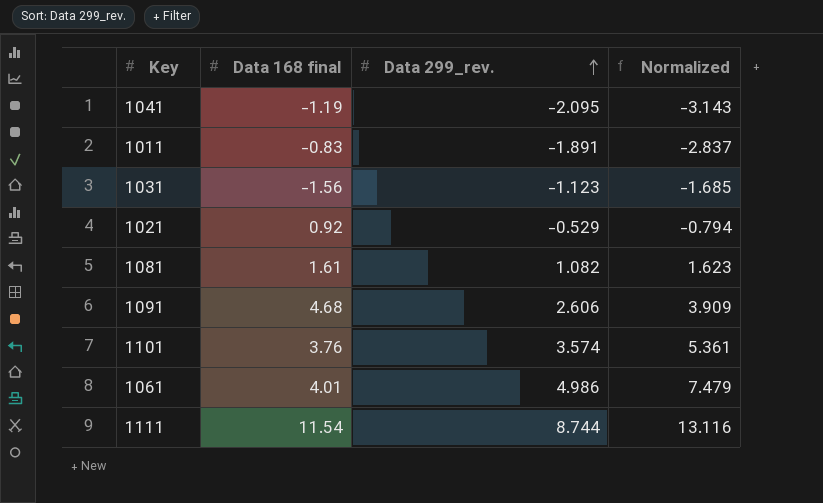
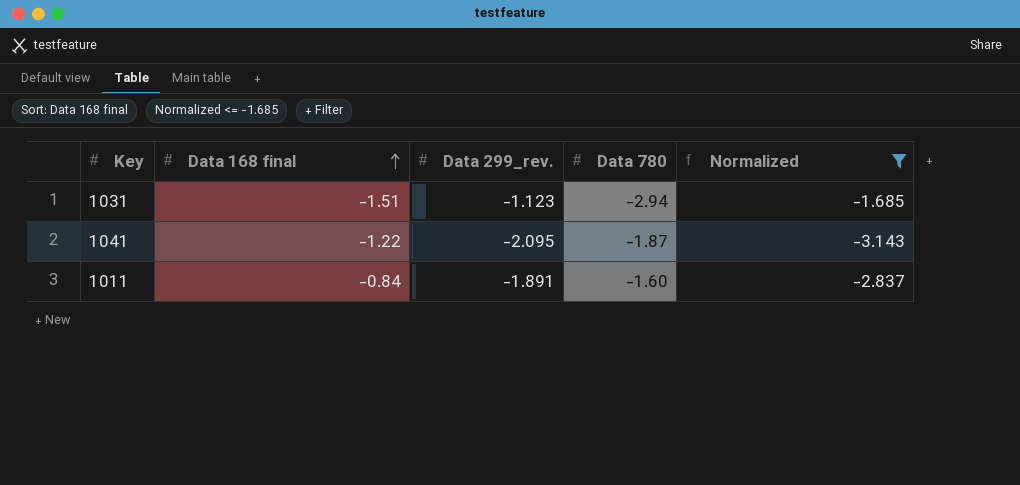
filter: none -> Normalized <= -1.685
row order: Data 299_rev. ascending -> Data 168 final ascending
column Data 780 | position: none -> 4
1031 | Data 168 final: -1.56 -> -1.51
1041 | Data 168 final: -1.19 -> -1.22
1011 | Data 168 final: -0.83 -> -0.84

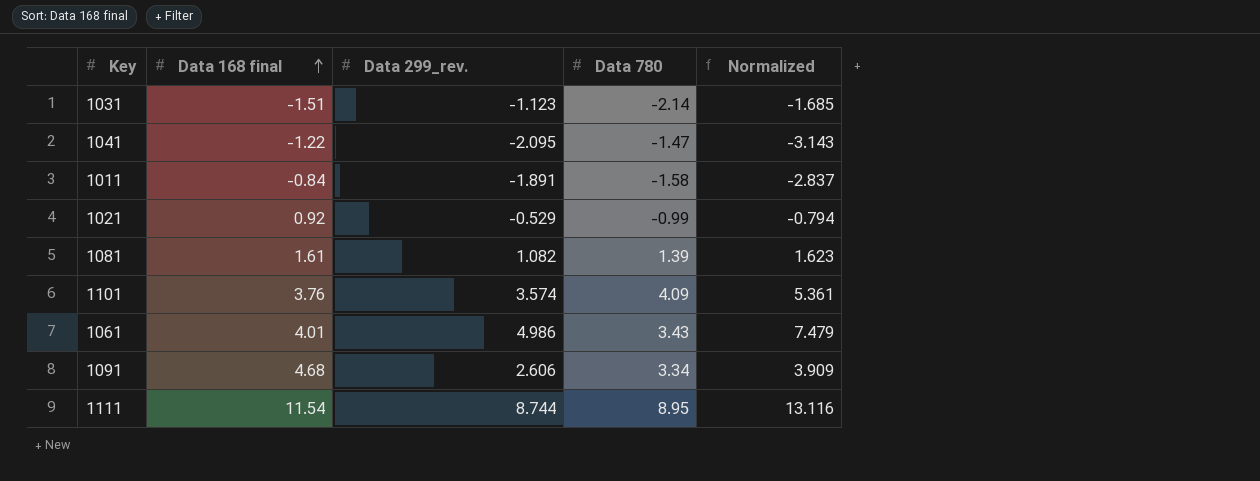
filter: Normalized <= -1.685 -> none
1031 | Data 780: -2.94 -> -2.14
1041 | Data 780: -1.87 -> -1.47
1011 | Data 780: -1.60 -> -1.58

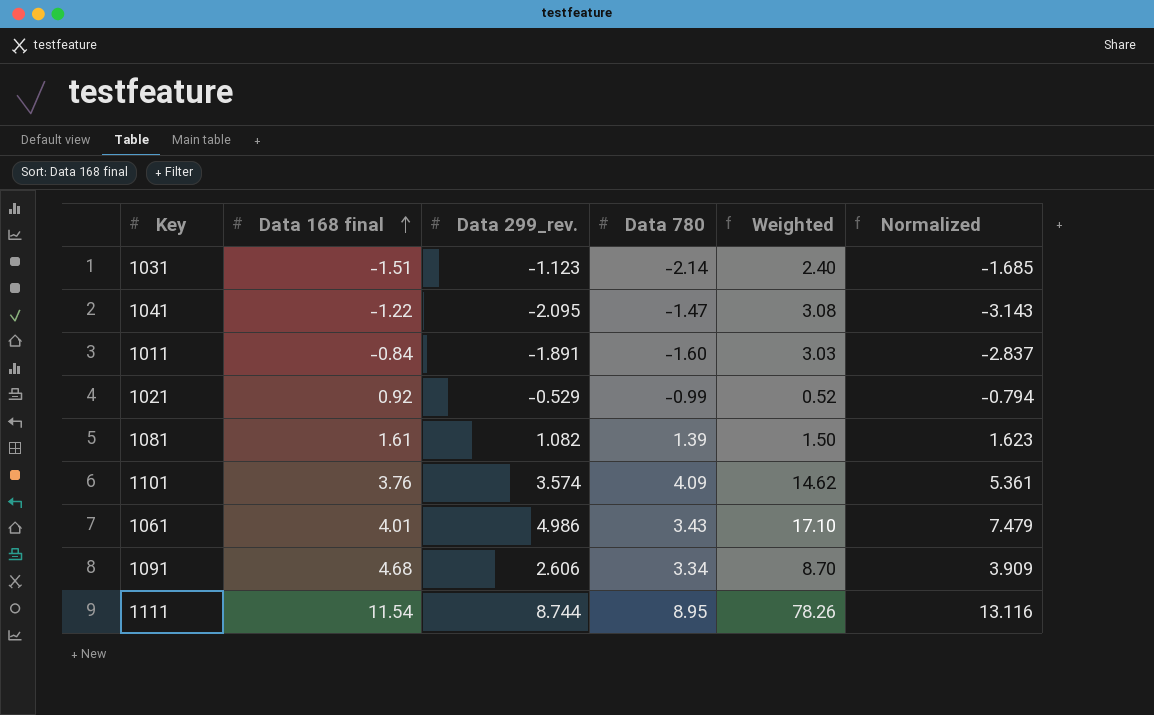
column Weighted | formula: none -> [Data 299_rev.] * [Data 780]
1011 | Data 780: -1.58 -> -1.60

